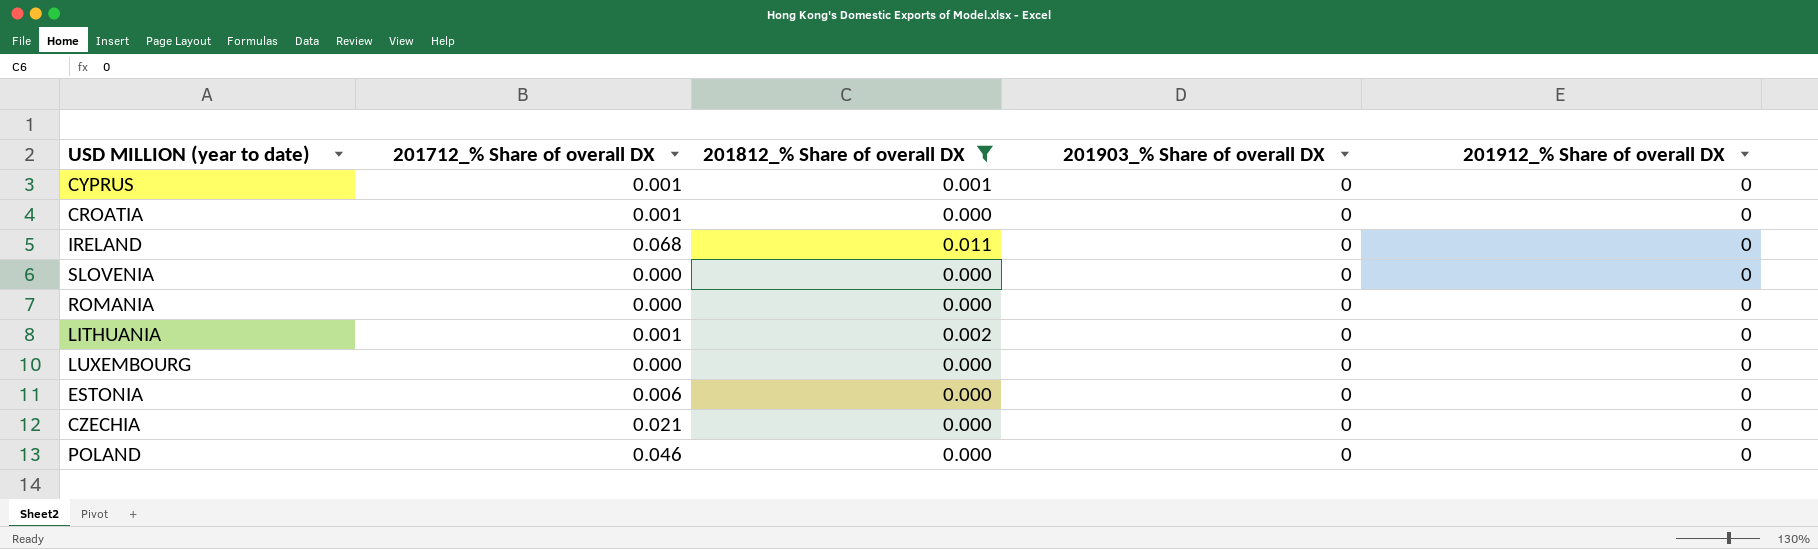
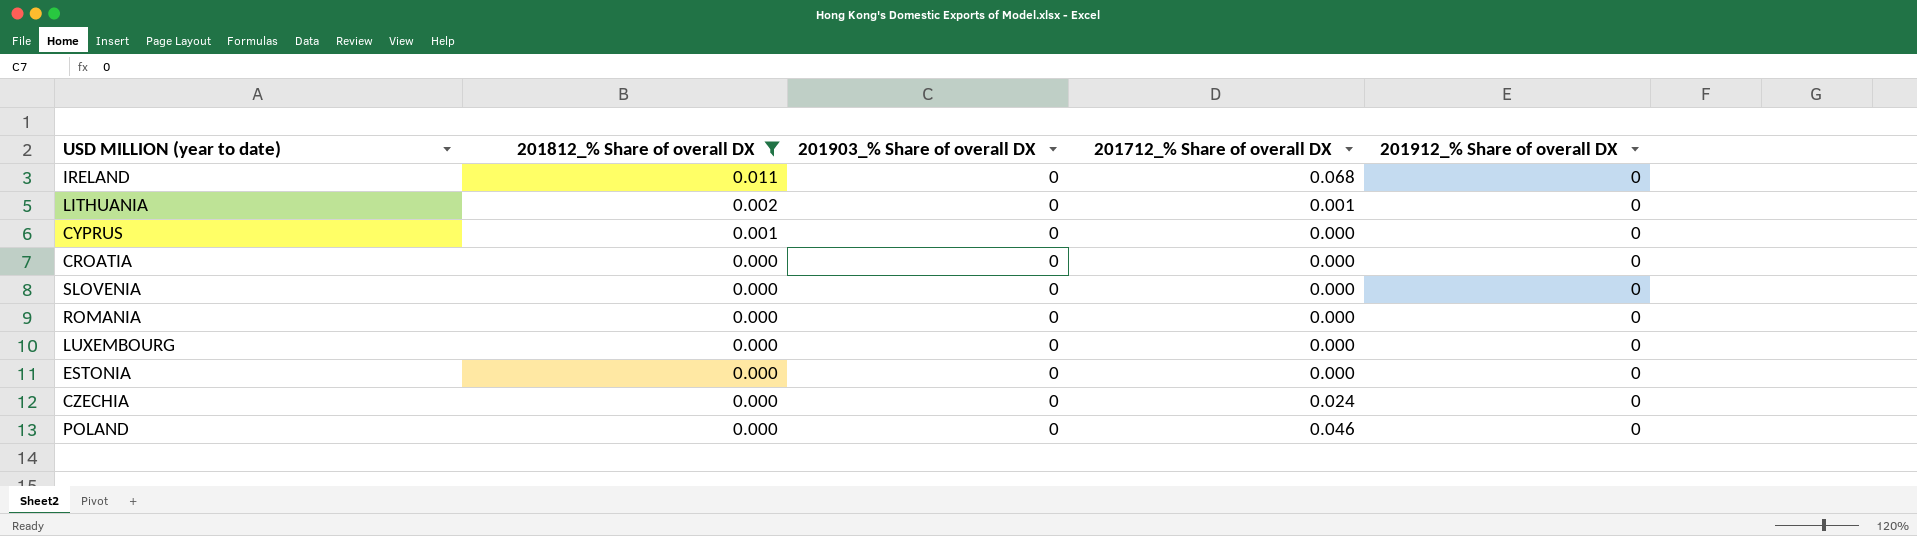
row order: none -> 201812_% Share of overall DX descending
column 201712_% Share of overall DX | position: 2 -> 4
CYPRUS | 201712_% Share of overall DX: 0.001 -> 0.000
CROATIA | 201712_% Share of overall DX: 0.001 -> 0.000
ESTONIA | 201712_% Share of overall DX: 0.006 -> 0.000
CZECHIA | 201712_% Share of overall DX: 0.021 -> 0.024

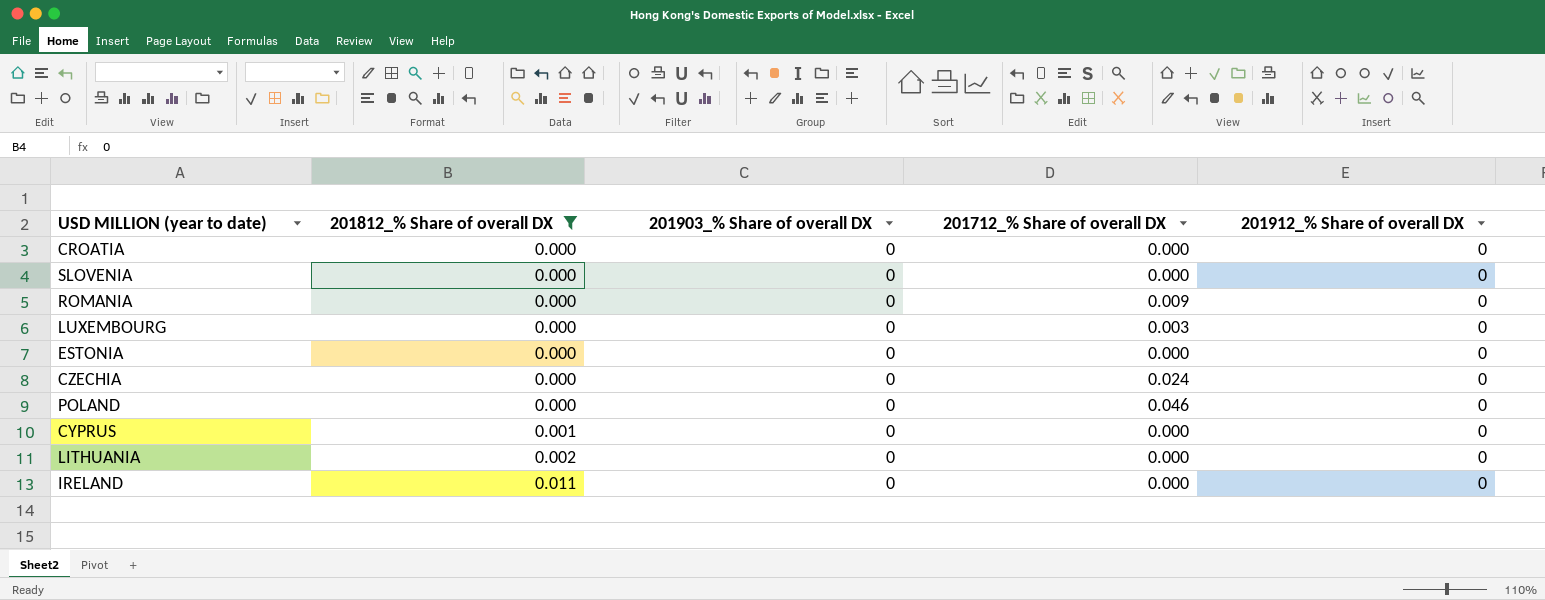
row order: 201812_% Share of overall DX descending -> 201812_% Share of overall DX ascending
ROMANIA | 201712_% Share of overall DX: 0.000 -> 0.009
LUXEMBOURG | 201712_% Share of overall DX: 0.000 -> 0.003
LITHUANIA | 201712_% Share of overall DX: 0.001 -> 0.000
IRELAND | 201712_% Share of overall DX: 0.068 -> 0.000

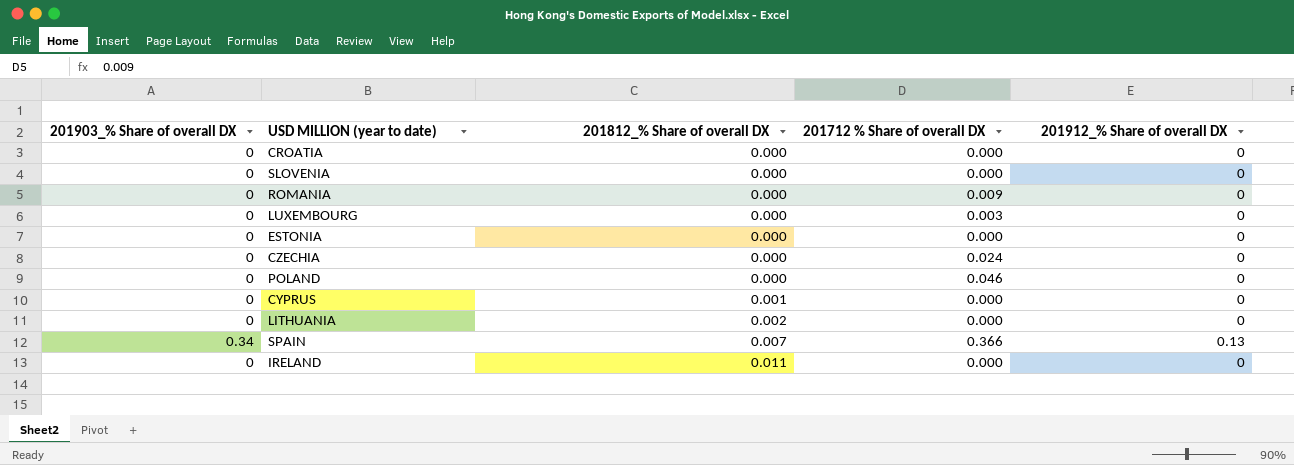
filter: 201812_% Share of overall DX != 0.007 -> none
column 201903_% Share of overall DX | position: 3 -> 1
column name: 201712_% Share of overall DX -> 201712 % Share of overall DX

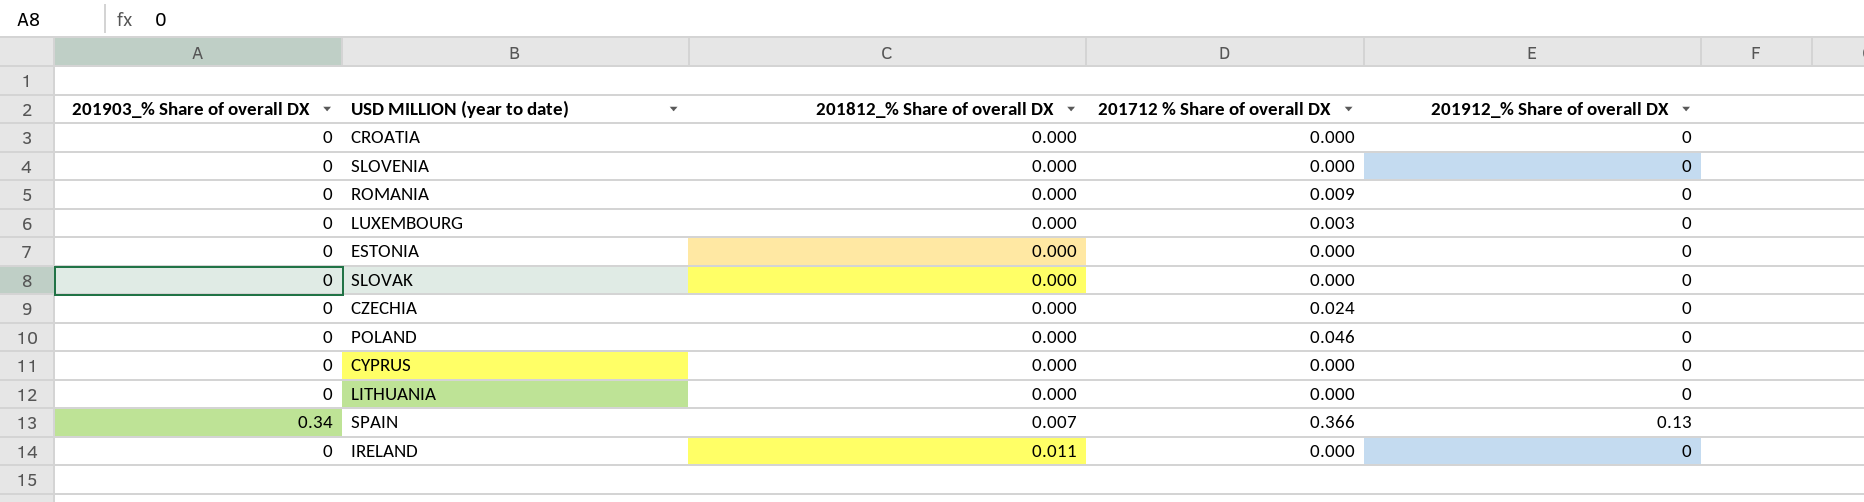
row SLOVAK: none -> 0 | 0.000 | 0.000 | 0
CYPRUS | 201812_% Share of overall DX: 0.001 -> 0.000
LITHUANIA | 201812_% Share of overall DX: 0.002 -> 0.000

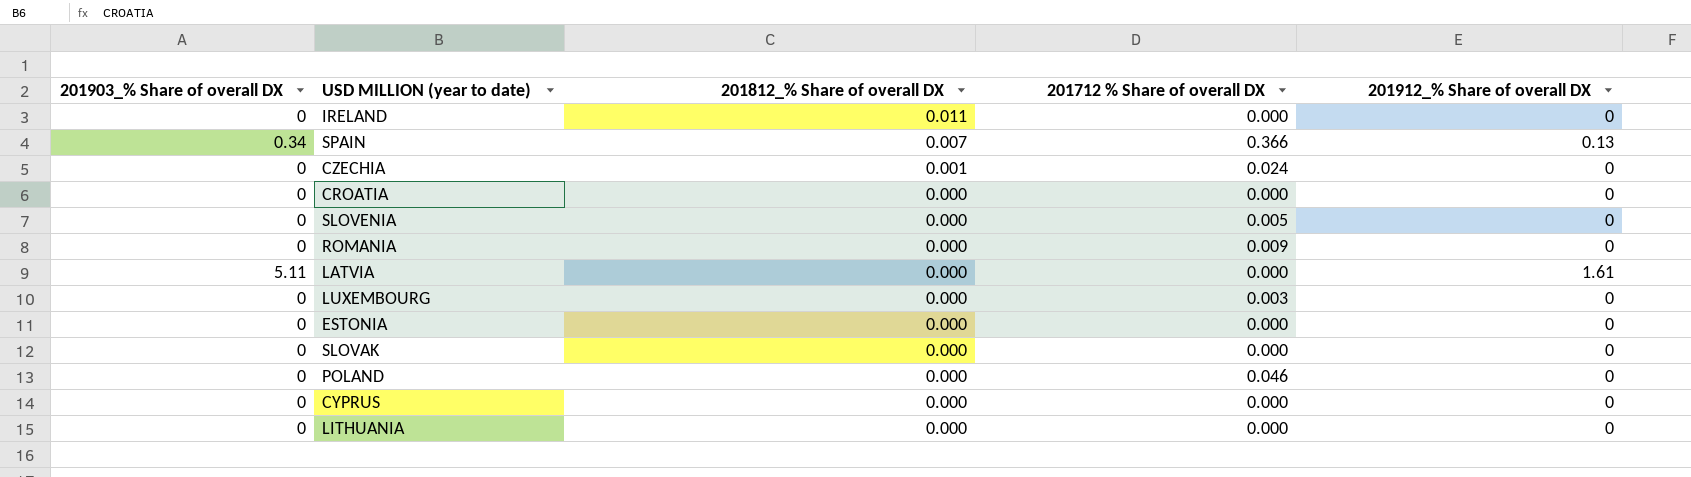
row order: 201812_% Share of overall DX ascending -> 201812_% Share of overall DX descending
CZECHIA | 201812_% Share of overall DX: 0.000 -> 0.001
SLOVENIA | 201712 % Share of overall DX: 0.000 -> 0.005
row LATVIA: none -> 5.11 | 0.000 | 0.000 | 1.61

